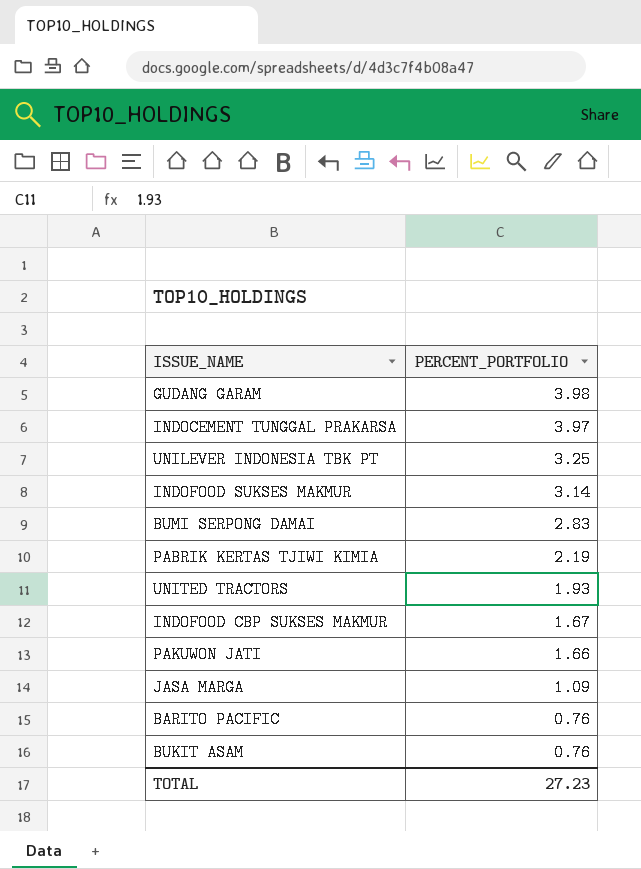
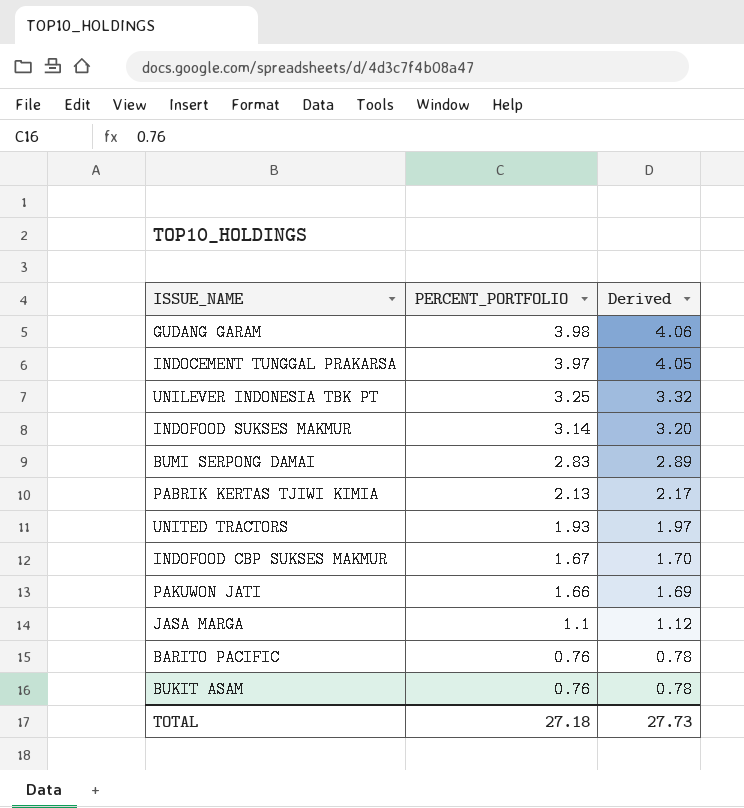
column Derived | formula: none -> [PERCENT_PORTFOLIO] * 1.02
PABRIK KERTAS TJIWI KIMIA | PERCENT_PORTFOLIO: 2.19 -> 2.13
JASA MARGA | PERCENT_PORTFOLIO: 1.09 -> 1.1
TOTAL | PERCENT_PORTFOLIO: 27.23 -> 27.18

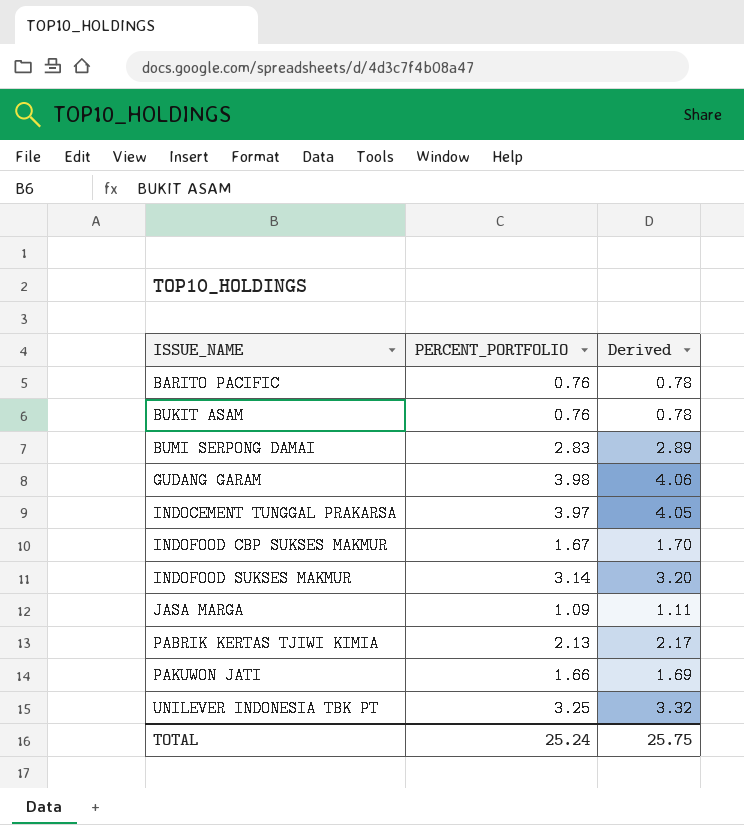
row order: PERCENT_PORTFOLIO descending -> ISSUE_NAME ascending
row UNITED TRACTORS: 1.93 | 1.97 -> none
JASA MARGA | PERCENT_PORTFOLIO: 1.1 -> 1.09
JASA MARGA | Derived: 1.12 -> 1.11
TOTAL | PERCENT_PORTFOLIO: 27.18 -> 25.24
TOTAL | Derived: 27.73 -> 25.75

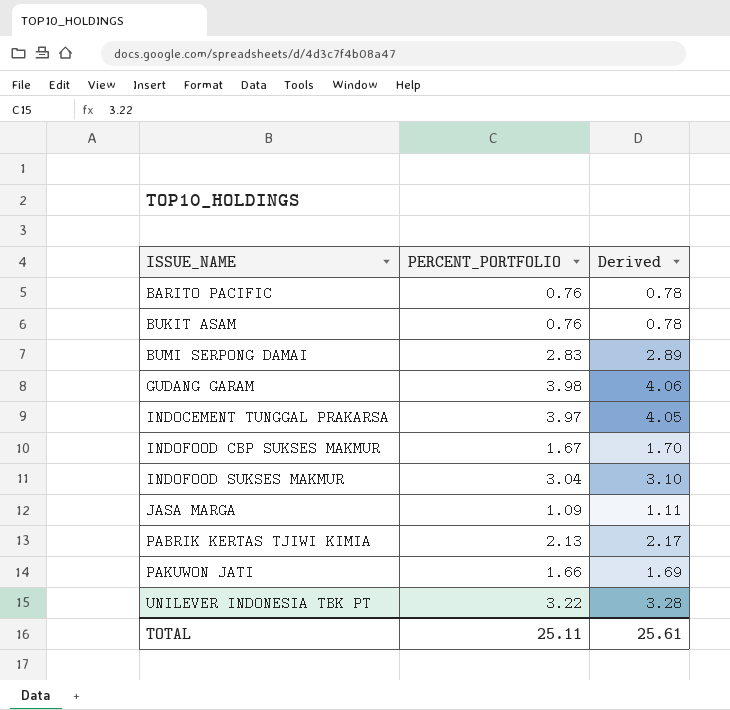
INDOFOOD SUKSES MAKMUR | PERCENT_PORTFOLIO: 3.14 -> 3.04
INDOFOOD SUKSES MAKMUR | Derived: 3.20 -> 3.10
UNILEVER INDONESIA TBK PT | PERCENT_PORTFOLIO: 3.25 -> 3.22
UNILEVER INDONESIA TBK PT | Derived: 3.32 -> 3.28
TOTAL | PERCENT_PORTFOLIO: 25.24 -> 25.11
TOTAL | Derived: 25.75 -> 25.61

